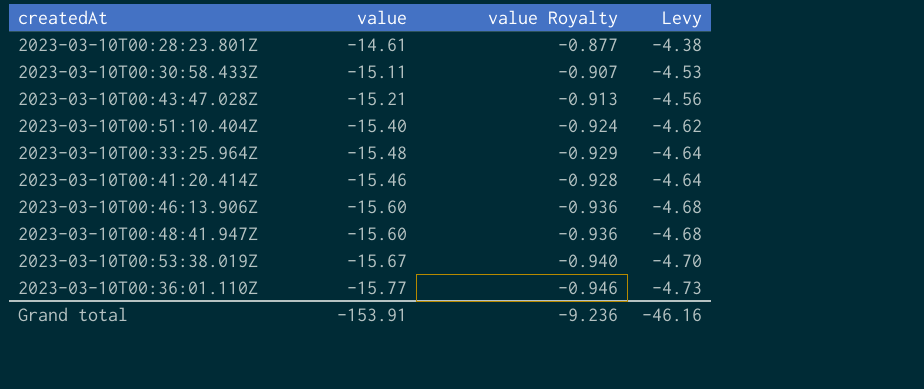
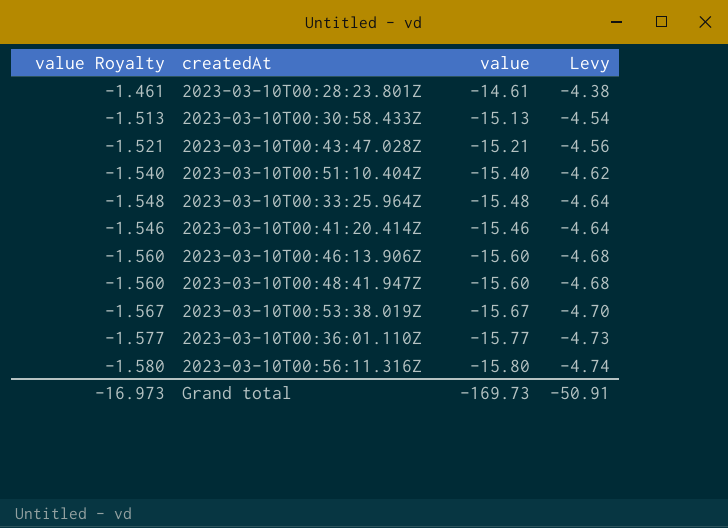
column value Royalty | formula: [value] * 0.06 -> [value] * 0.1
column value Royalty | position: 3 -> 1
2023-03-10T00:30:58.433Z | value: -15.11 -> -15.13
2023-03-10T00:30:58.433Z | Levy: -4.53 -> -4.54
row 2023-03-10T00:56:11.316Z: none -> -1.580 | -15.80 | -4.74
Grand total | value Royalty: -9.236 -> -16.973
Grand total | value: -153.91 -> -169.73
Grand total | Levy: -46.16 -> -50.91

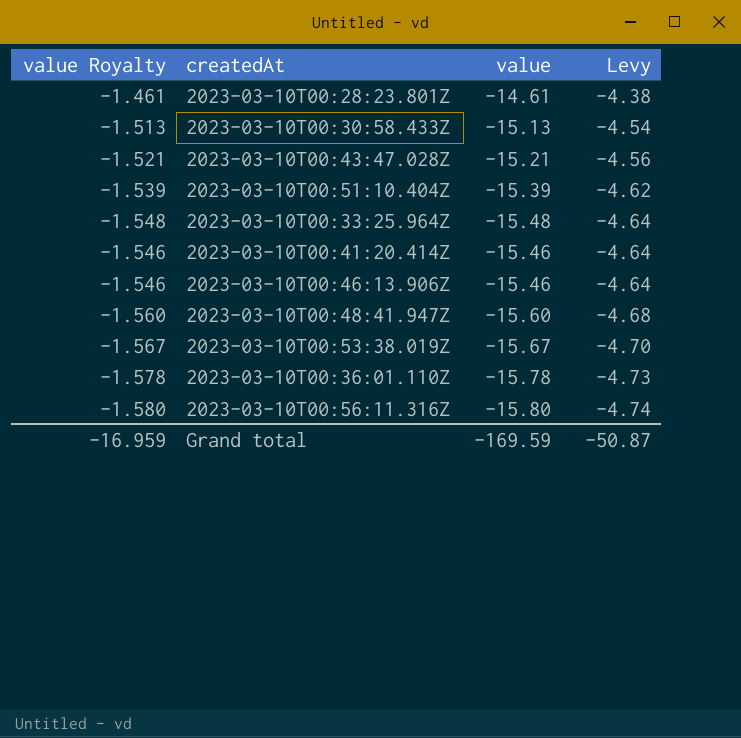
2023-03-10T00:51:10.404Z | value Royalty: -1.540 -> -1.539
2023-03-10T00:51:10.404Z | value: -15.40 -> -15.39
2023-03-10T00:46:13.906Z | value Royalty: -1.560 -> -1.546
2023-03-10T00:46:13.906Z | value: -15.60 -> -15.46
2023-03-10T00:46:13.906Z | Levy: -4.68 -> -4.64
2023-03-10T00:36:01.110Z | value Royalty: -1.577 -> -1.578
2023-03-10T00:36:01.110Z | value: -15.77 -> -15.78
Grand total | value Royalty: -16.973 -> -16.959
Grand total | value: -169.73 -> -169.59
Grand total | Levy: -50.91 -> -50.87

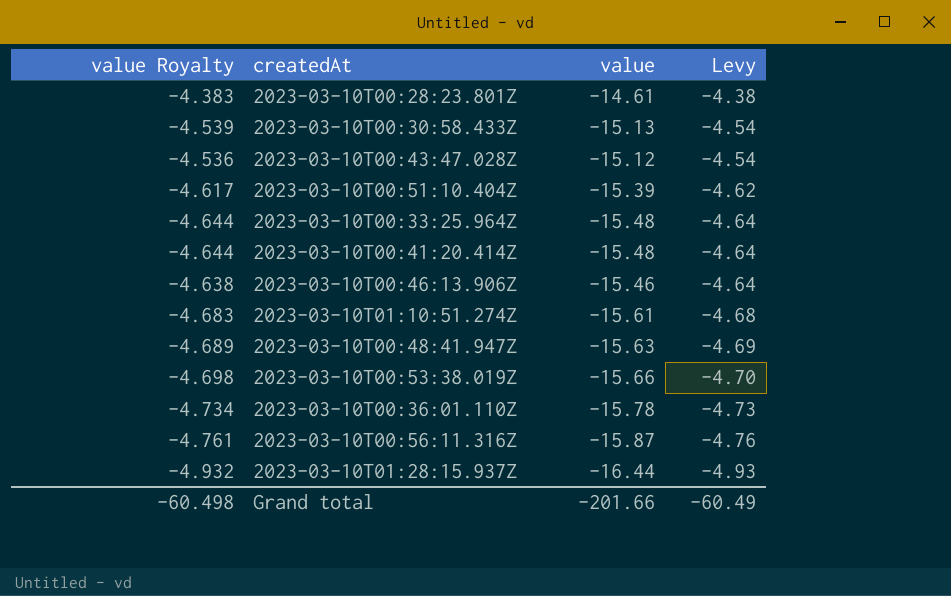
column value Royalty | formula: [value] * 0.1 -> [value] * 0.3
2023-03-10T00:43:47.028Z | value: -15.21 -> -15.12
2023-03-10T00:43:47.028Z | Levy: -4.56 -> -4.54
2023-03-10T00:41:20.414Z | value: -15.46 -> -15.48
row 2023-03-10T01:10:51.274Z: none -> -4.683 | -15.61 | -4.68
2023-03-10T00:48:41.947Z | value: -15.60 -> -15.63
2023-03-10T00:48:41.947Z | Levy: -4.68 -> -4.69
2023-03-10T00:53:38.019Z | value: -15.67 -> -15.66
2023-03-10T00:56:11.316Z | value: -15.80 -> -15.87
2023-03-10T00:56:11.316Z | Levy: -4.74 -> -4.76
row 2023-03-10T01:28:15.937Z: none -> -4.932 | -16.44 | -4.93
Grand total | value Royalty: -16.959 -> -60.498
Grand total | value: -169.59 -> -201.66
Grand total | Levy: -50.87 -> -60.49

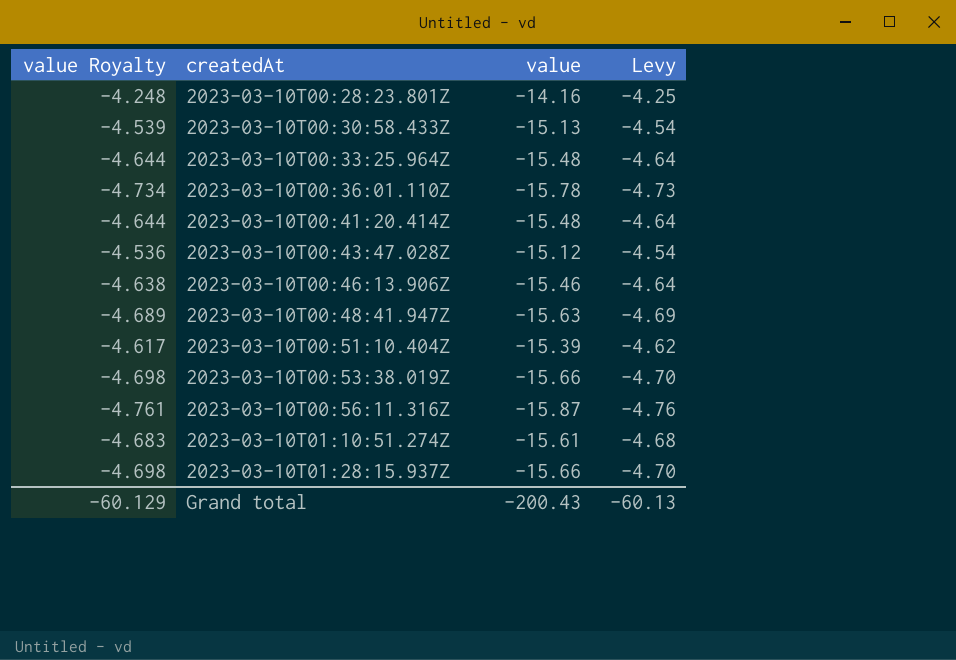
row order: Levy descending -> createdAt ascending
2023-03-10T00:28:23.801Z | value Royalty: -4.383 -> -4.248
2023-03-10T00:28:23.801Z | value: -14.61 -> -14.16
2023-03-10T00:28:23.801Z | Levy: -4.38 -> -4.25
2023-03-10T01:28:15.937Z | value Royalty: -4.932 -> -4.698
2023-03-10T01:28:15.937Z | value: -16.44 -> -15.66
2023-03-10T01:28:15.937Z | Levy: -4.93 -> -4.70
Grand total | value Royalty: -60.498 -> -60.129
Grand total | value: -201.66 -> -200.43
Grand total | Levy: -60.49 -> -60.13

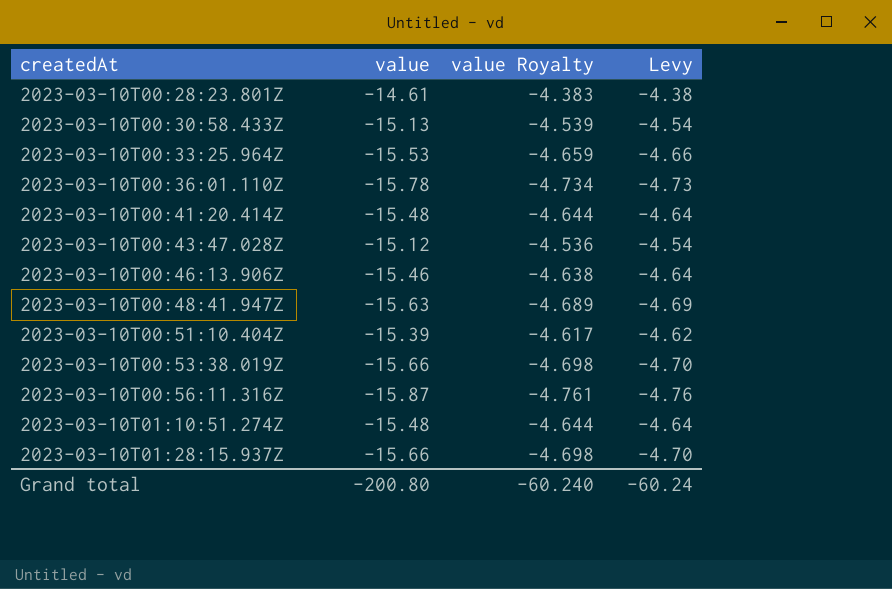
column value Royalty | position: 1 -> 3
2023-03-10T00:28:23.801Z | value: -14.16 -> -14.61
2023-03-10T00:28:23.801Z | value Royalty: -4.248 -> -4.383
2023-03-10T00:28:23.801Z | Levy: -4.25 -> -4.38
2023-03-10T00:33:25.964Z | value: -15.48 -> -15.53
2023-03-10T00:33:25.964Z | value Royalty: -4.644 -> -4.659
2023-03-10T00:33:25.964Z | Levy: -4.64 -> -4.66
2023-03-10T01:10:51.274Z | value: -15.61 -> -15.48
2023-03-10T01:10:51.274Z | value Royalty: -4.683 -> -4.644
2023-03-10T01:10:51.274Z | Levy: -4.68 -> -4.64
Grand total | value: -200.43 -> -200.80
Grand total | value Royalty: -60.129 -> -60.240
Grand total | Levy: -60.13 -> -60.24

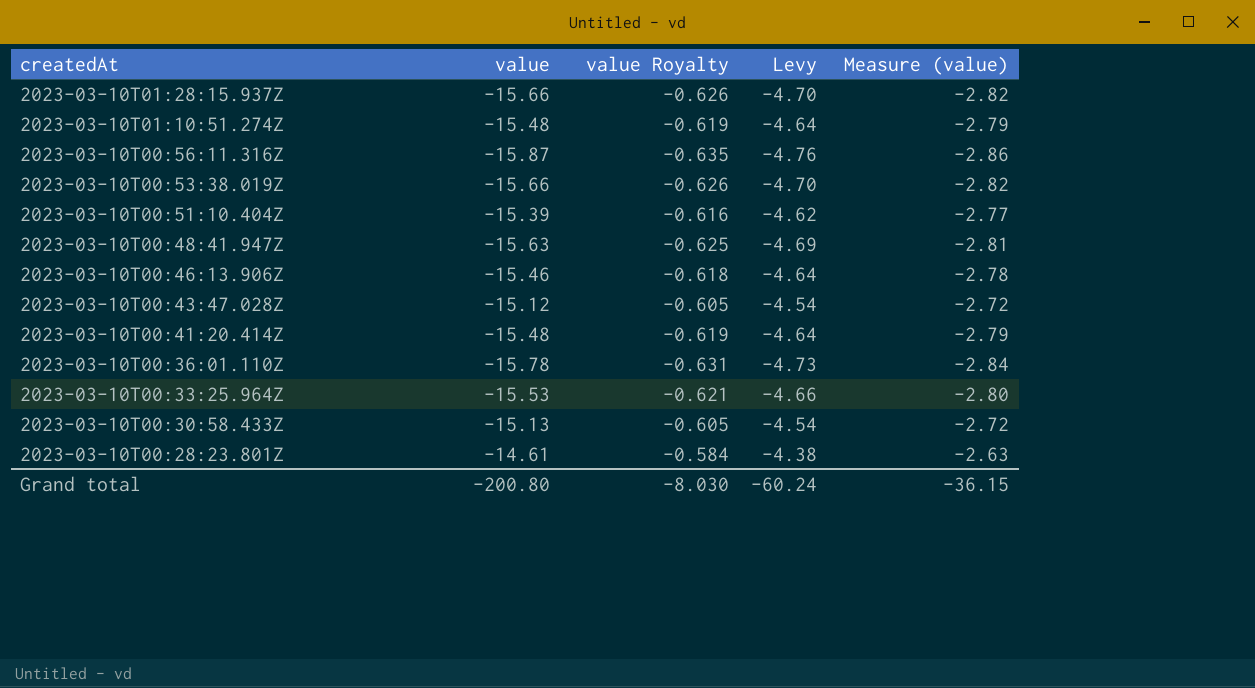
row order: createdAt ascending -> createdAt descending
column value Royalty | formula: [value] * 0.3 -> [value] * 0.04
column Measure (value) | formula: none -> [value] * 0.18
Grand total | value Royalty: -60.240 -> -8.030

